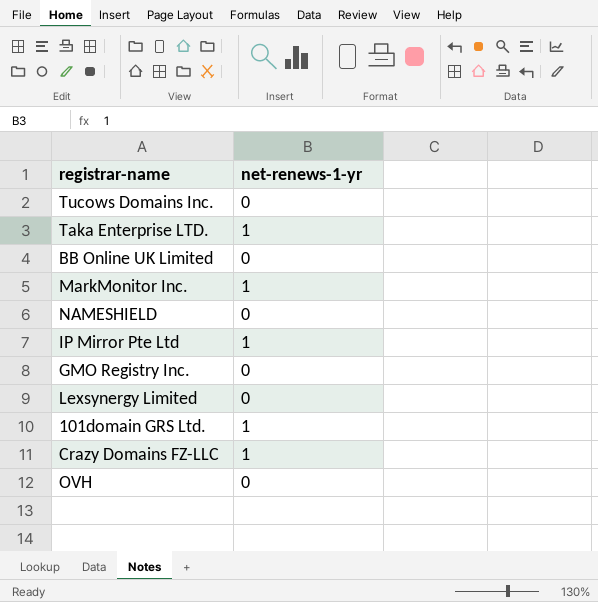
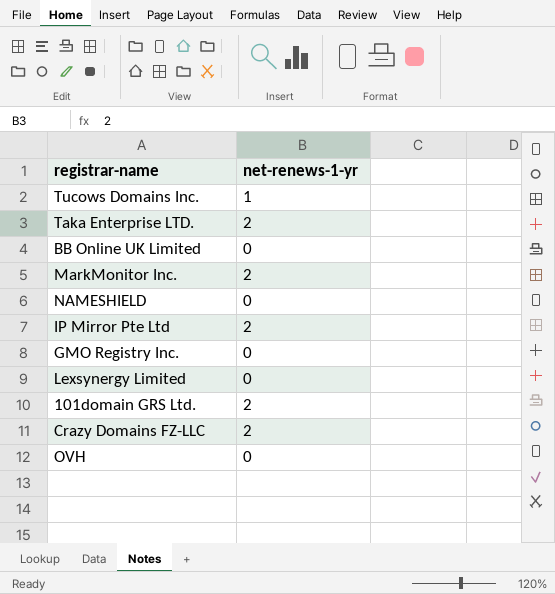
Tucows Domains Inc. | net-renews-1-yr: 0 -> 1
Taka Enterprise LTD. | net-renews-1-yr: 1 -> 2
MarkMonitor Inc. | net-renews-1-yr: 1 -> 2
IP Mirror Pte Ltd | net-renews-1-yr: 1 -> 2
101domain GRS Ltd. | net-renews-1-yr: 1 -> 2
Crazy Domains FZ-LLC | net-renews-1-yr: 1 -> 2

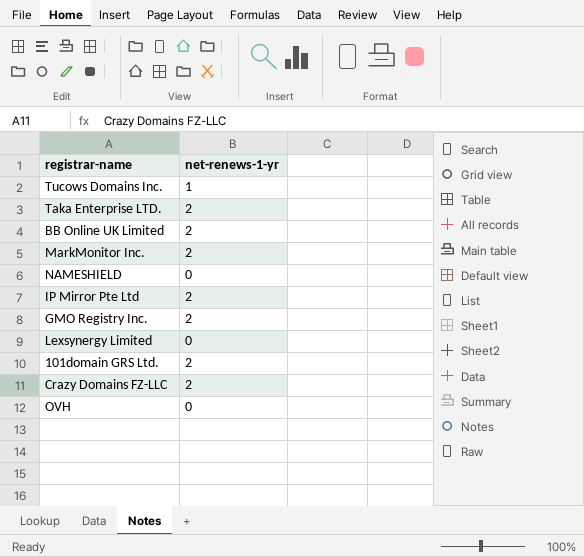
BB Online UK Limited | net-renews-1-yr: 0 -> 2
GMO Registry Inc. | net-renews-1-yr: 0 -> 2

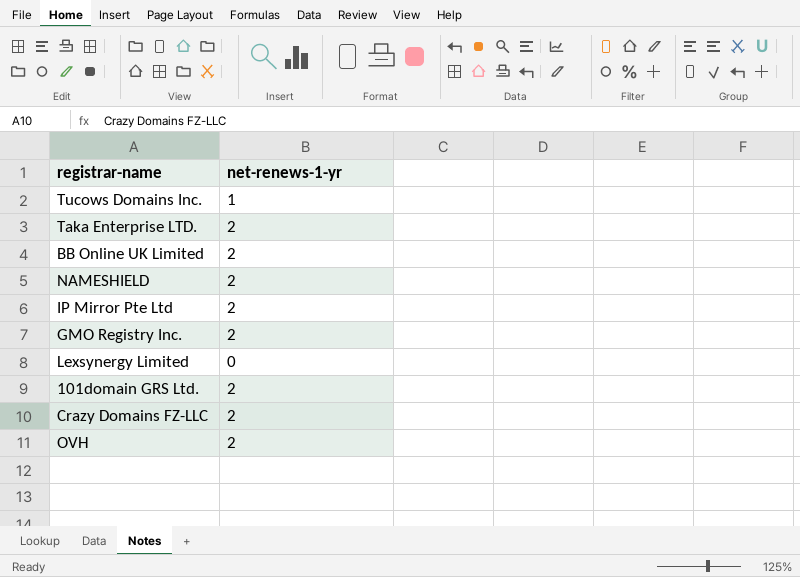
row MarkMonitor Inc.: 2 -> none
NAMESHIELD | net-renews-1-yr: 0 -> 2
OVH | net-renews-1-yr: 0 -> 2

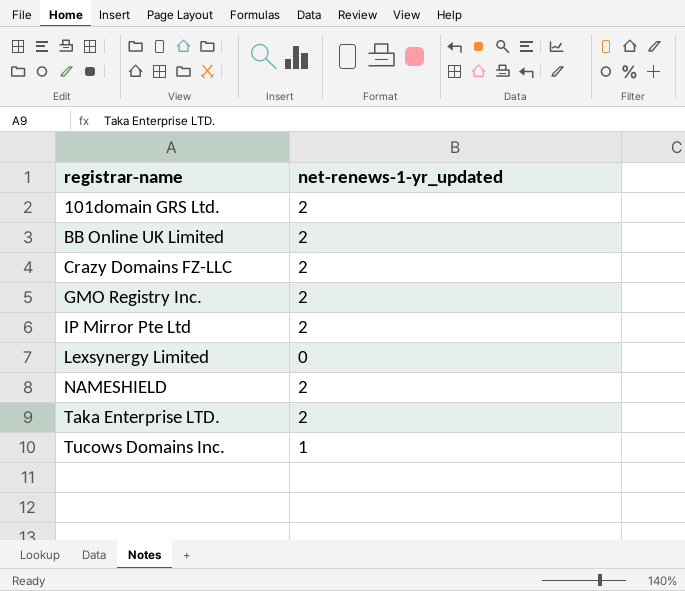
row order: none -> registrar-name ascending
column name: net-renews-1-yr -> net-renews-1-yr_updated
row OVH: 2 -> none

